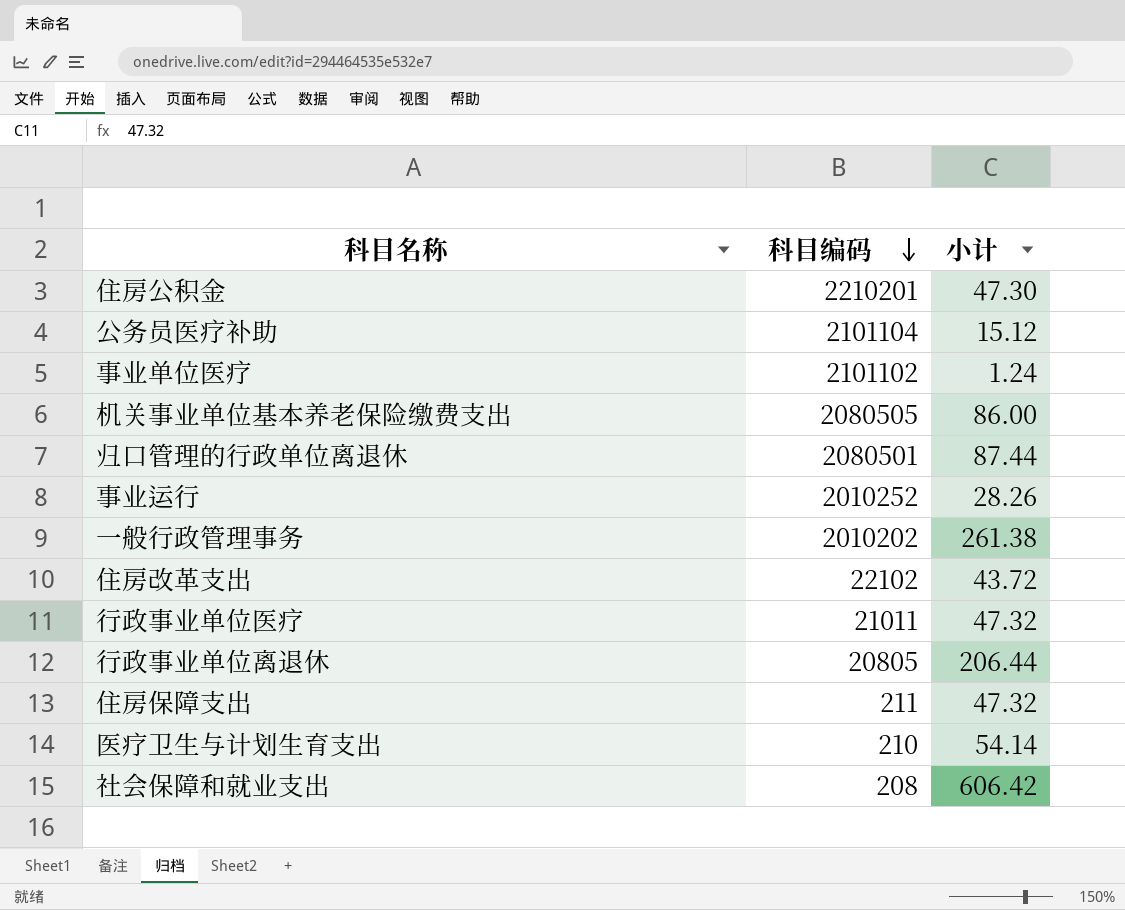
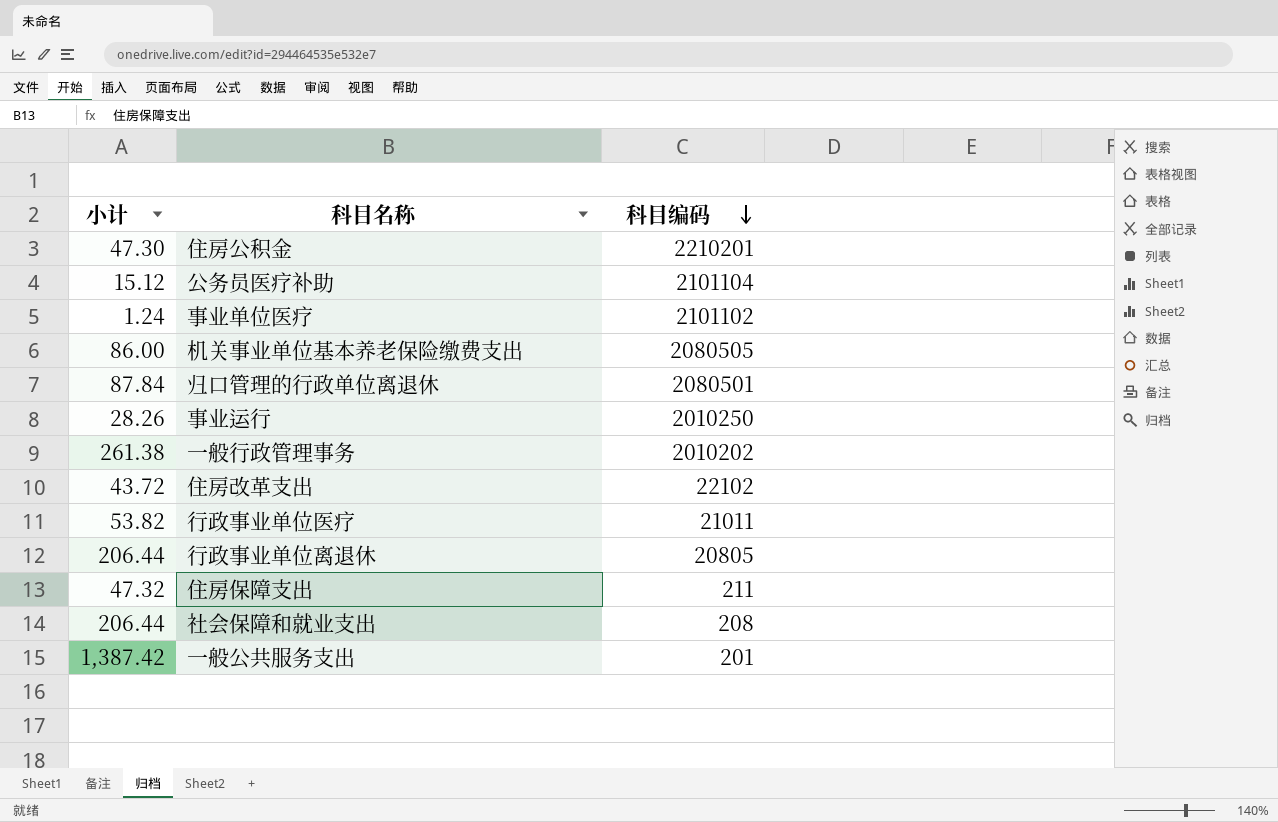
column 小计 | position: 3 -> 1
row 医疗卫生与计划生育支出: 210 | 54.14 -> none
归口管理的行政单位离退休 | 小计: 87.44 -> 87.84
事业运行 | 科目编码: 2010252 -> 2010250
行政事业单位医疗 | 小计: 47.32 -> 53.82
社会保障和就业支出 | 小计: 606.42 -> 206.44
row 一般公共服务支出: none -> 1,387.42 | 201

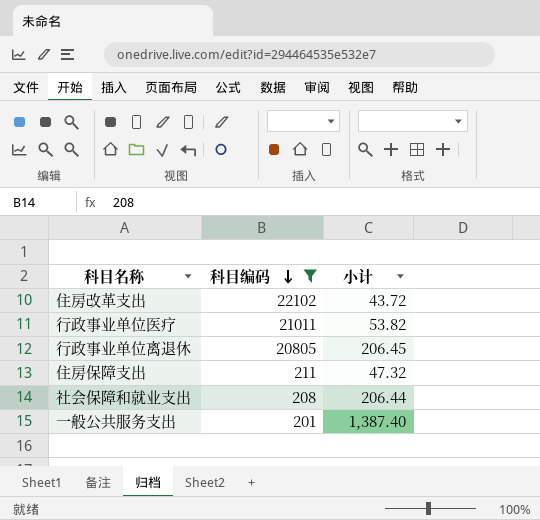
filter: none -> 科目编码 <= 22102
column 小计 | position: 1 -> 3
行政事业单位离退休 | 小计: 206.44 -> 206.45
一般公共服务支出 | 小计: 1,387.42 -> 1,387.40

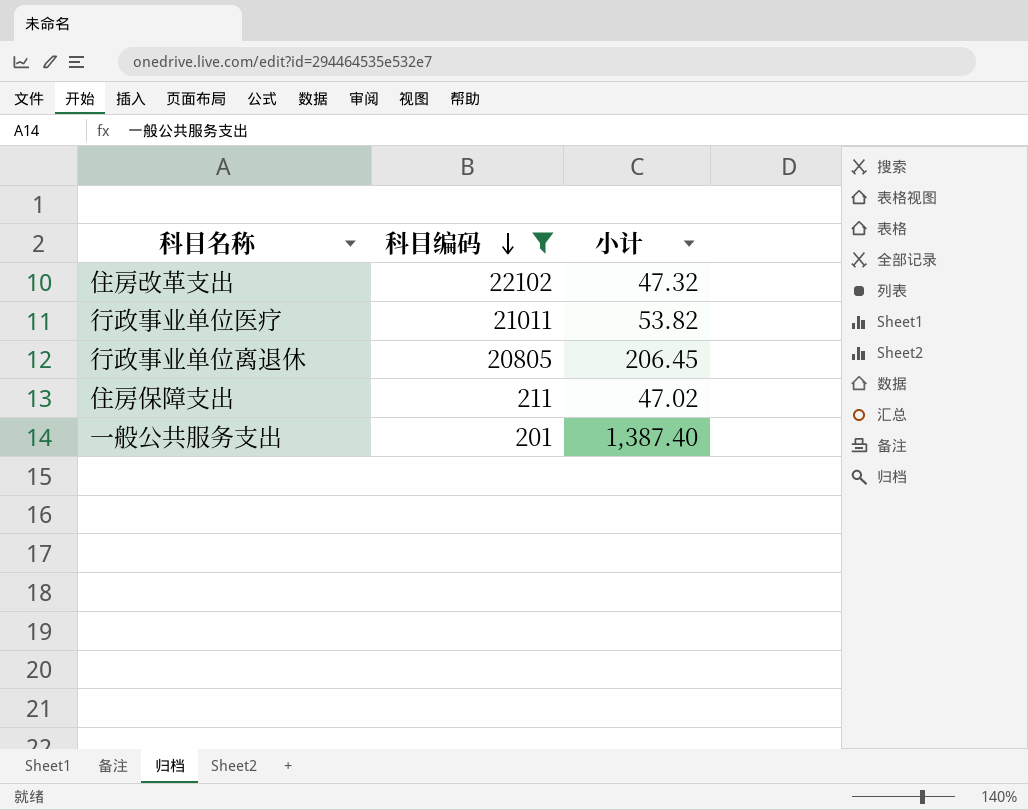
row 社会保障和就业支出: 208 | 206.44 -> none
住房改革支出 | 小计: 43.72 -> 47.32
住房保障支出 | 小计: 47.32 -> 47.02

